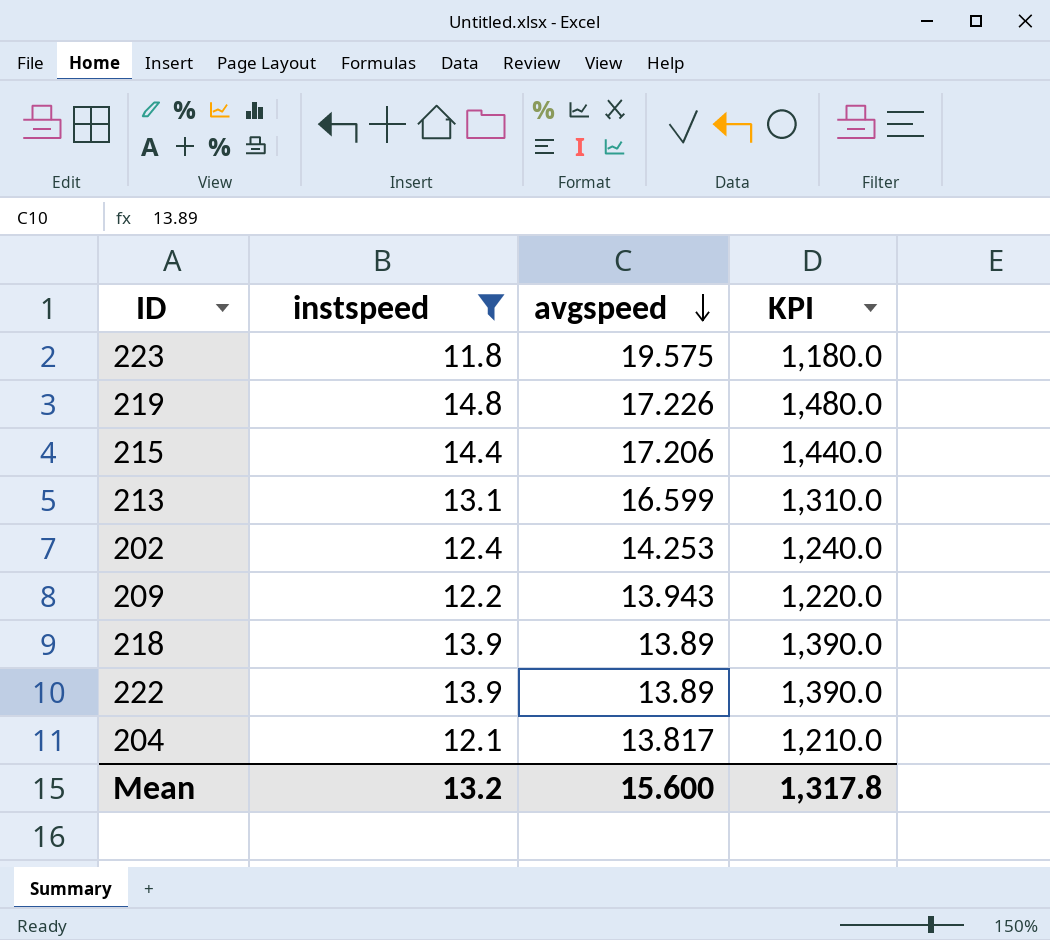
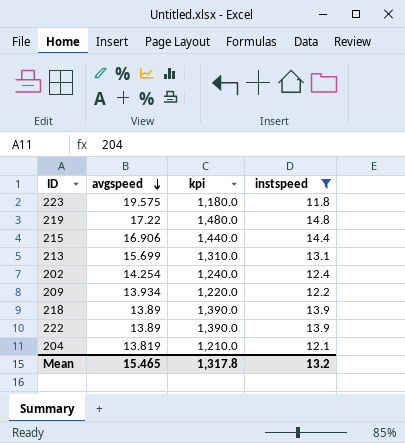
column name: KPI -> kpi
column instspeed | position: 2 -> 4
219 | avgspeed: 17.226 -> 17.22
215 | avgspeed: 17.206 -> 16.906
213 | avgspeed: 16.599 -> 15.699
202 | avgspeed: 14.253 -> 14.254
209 | avgspeed: 13.943 -> 13.934
204 | avgspeed: 13.817 -> 13.819
Mean | avgspeed: 15.600 -> 15.465

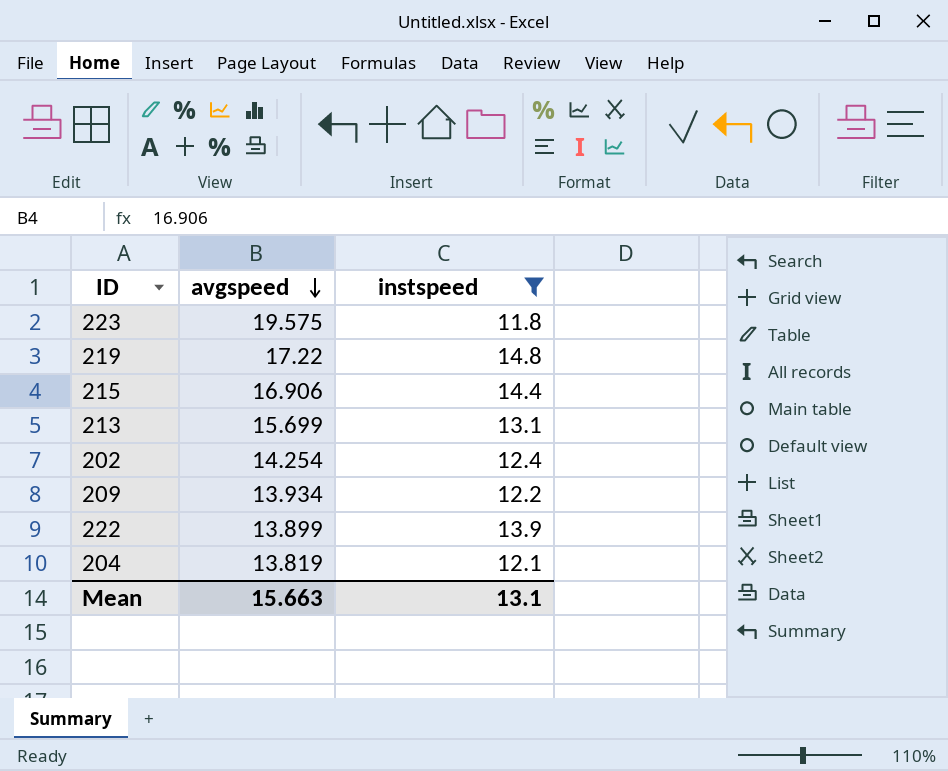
column kpi | formula: [instspeed] * 100 -> none
row 218: 13.89 | 1,390.0 | 13.9 -> none
222 | avgspeed: 13.89 -> 13.899
Mean | avgspeed: 15.465 -> 15.663
Mean | instspeed: 13.2 -> 13.1

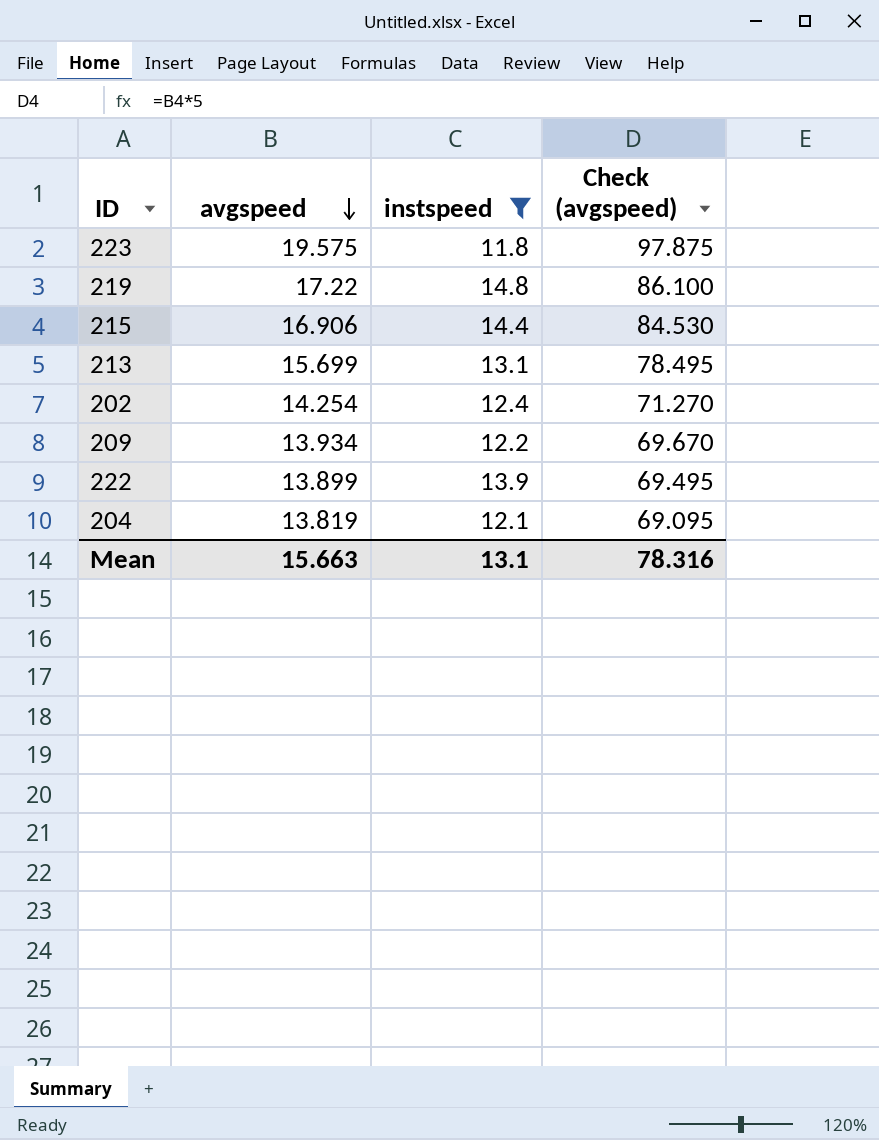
column Check (avgspeed) | formula: none -> [avgspeed] * 5

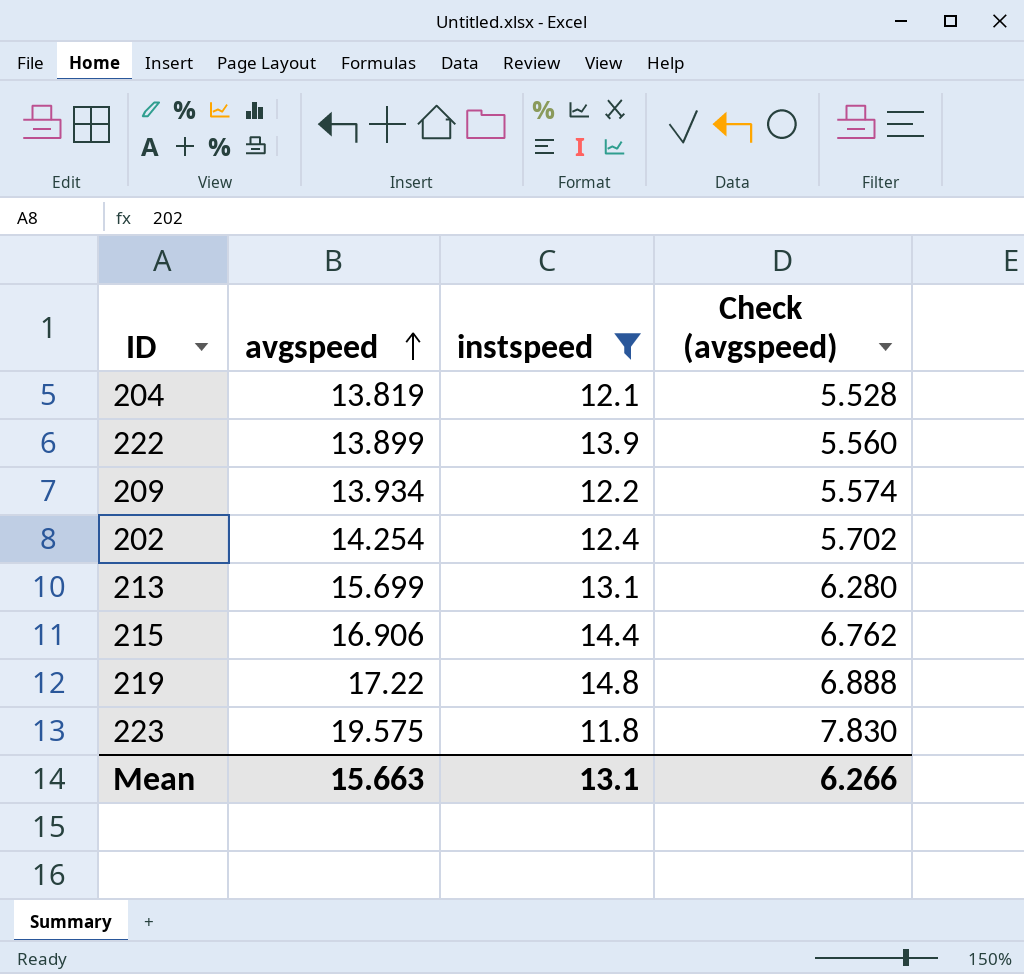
row order: avgspeed descending -> avgspeed ascending
column Check (avgspeed) | formula: [avgspeed] * 5 -> [avgspeed] * 0.4
Mean | Check (avgspeed): 78.316 -> 6.266

